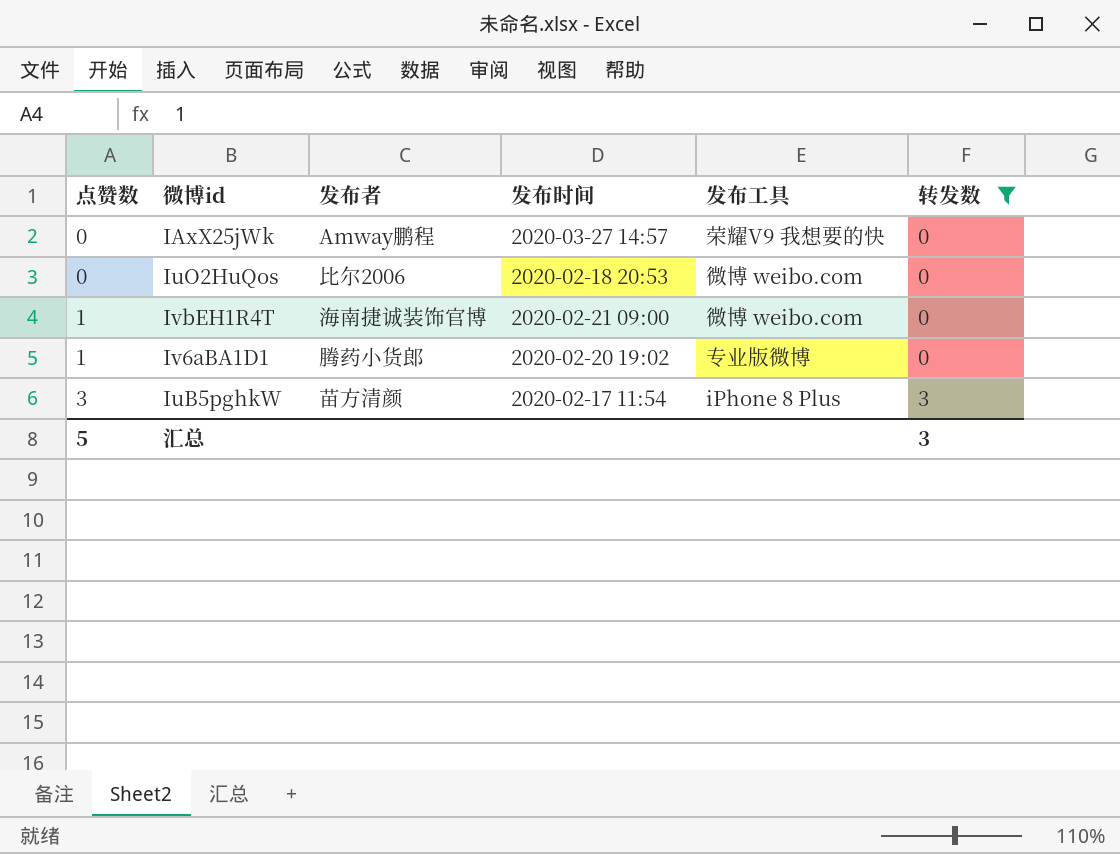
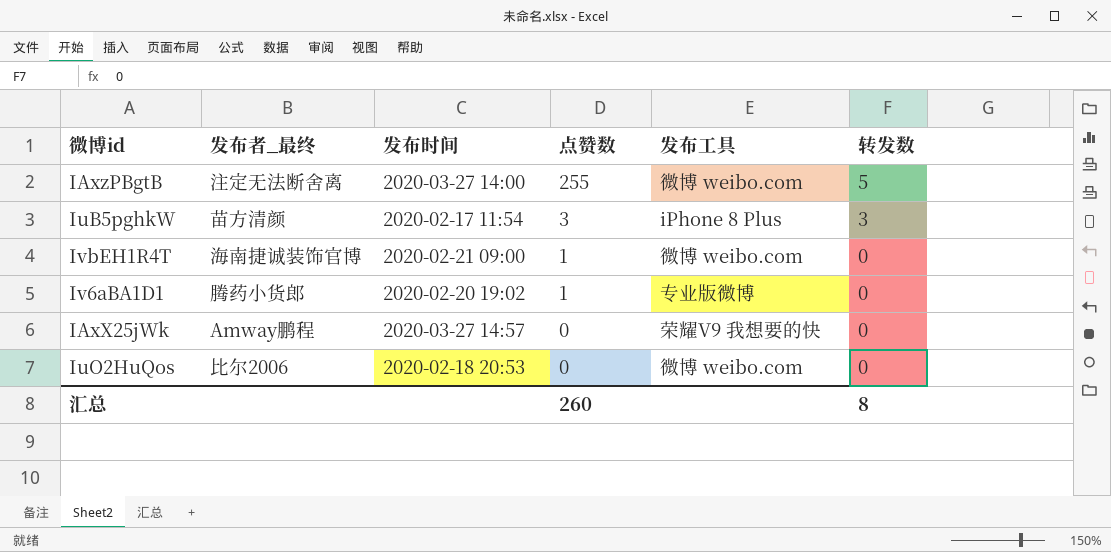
filter: 转发数 != 5 -> none
row order: 点赞数 ascending -> 点赞数 descending
column name: 发布者 -> 发布者_最终
column 点赞数 | position: 1 -> 4
汇总 | 点赞数: 5 -> 260
汇总 | 转发数: 3 -> 8

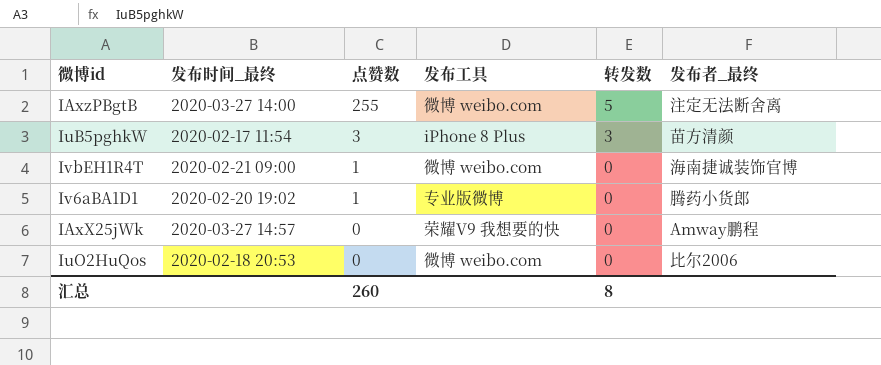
column name: 发布时间 -> 发布时间_最终
column 发布者_最终 | position: 2 -> 6

